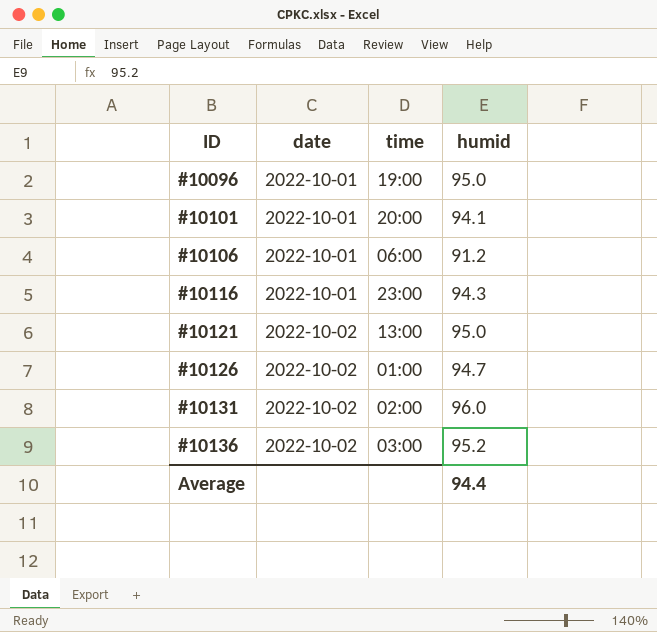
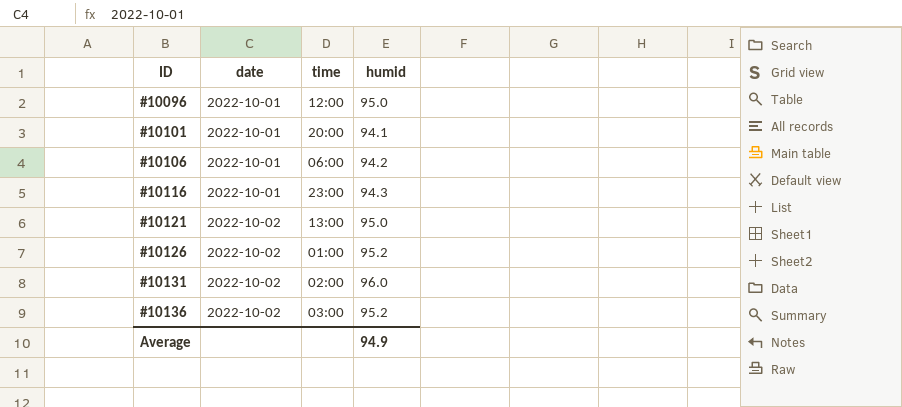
#10096 | time: 19:00 -> 12:00
#10106 | humid: 91.2 -> 94.2
#10126 | humid: 94.7 -> 95.2
Average | humid: 94.4 -> 94.9

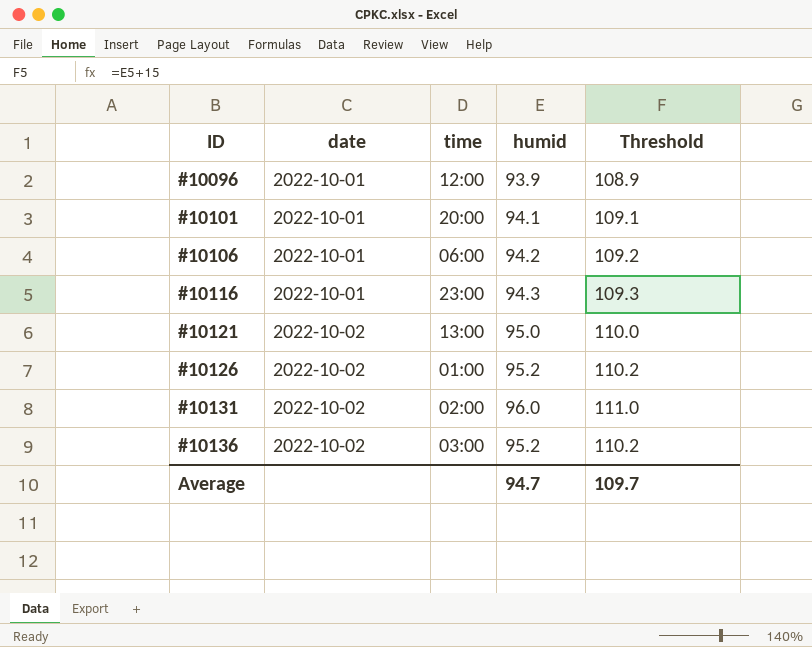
column Threshold | formula: none -> [humid] + 15
#10096 | humid: 95.0 -> 93.9
Average | humid: 94.9 -> 94.7

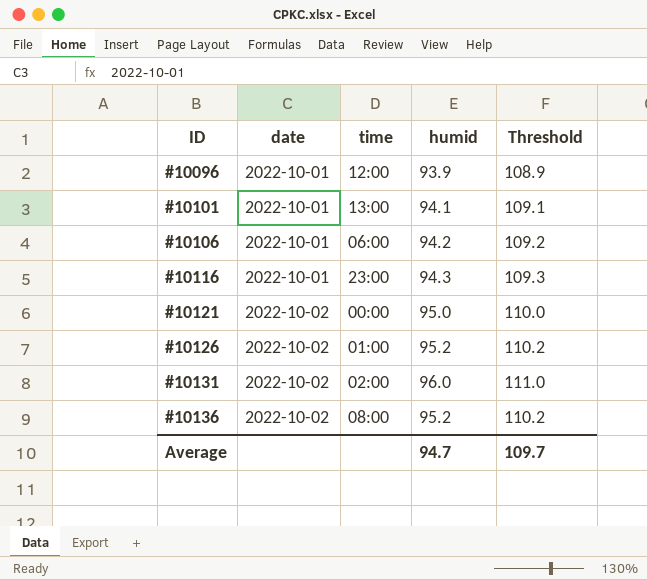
#10101 | time: 20:00 -> 13:00
#10121 | time: 13:00 -> 00:00
#10136 | time: 03:00 -> 08:00

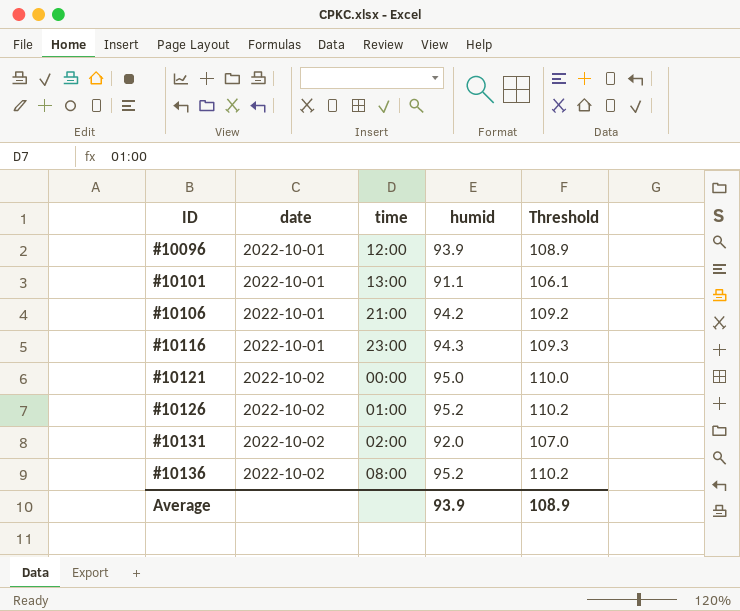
#10101 | humid: 94.1 -> 91.1
#10101 | Threshold: 109.1 -> 106.1
#10106 | time: 06:00 -> 21:00
#10131 | humid: 96.0 -> 92.0
#10131 | Threshold: 111.0 -> 107.0
Average | humid: 94.7 -> 93.9
Average | Threshold: 109.7 -> 108.9

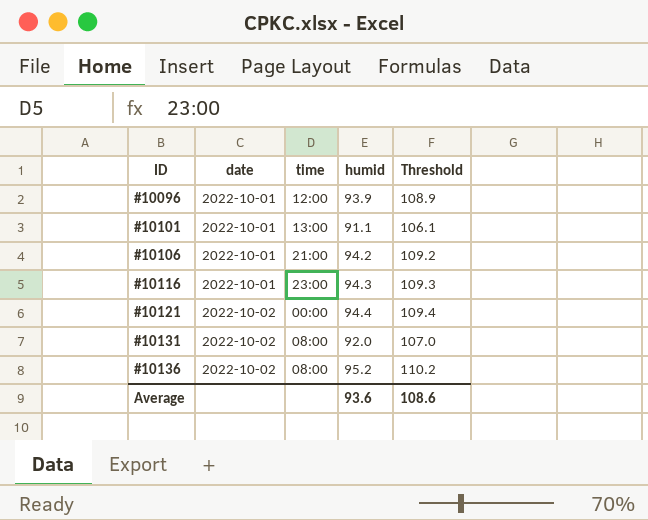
row #10126: 2022-10-02 | 01:00 | 95.2 | 110.2 -> none
#10121 | humid: 95.0 -> 94.4
#10121 | Threshold: 110.0 -> 109.4
#10131 | time: 02:00 -> 08:00
Average | humid: 93.9 -> 93.6
Average | Threshold: 108.9 -> 108.6

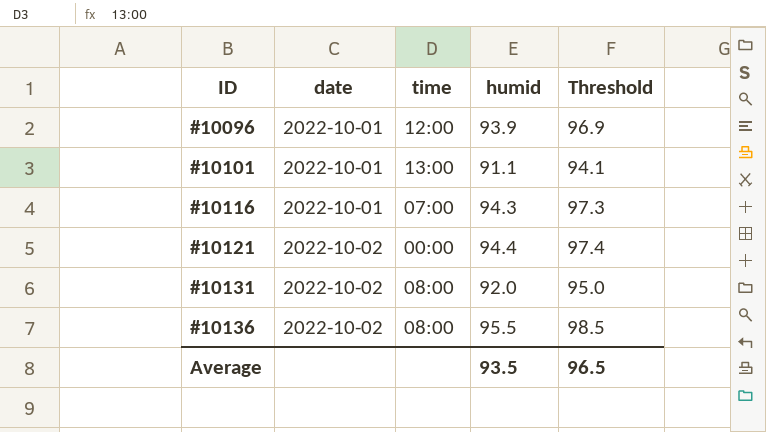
column Threshold | formula: [humid] + 15 -> [humid] + 3
row #10106: 2022-10-01 | 21:00 | 94.2 | 109.2 -> none
#10116 | time: 23:00 -> 07:00
#10136 | humid: 95.2 -> 95.5
Average | humid: 93.6 -> 93.5
Average | Threshold: 108.6 -> 96.5

